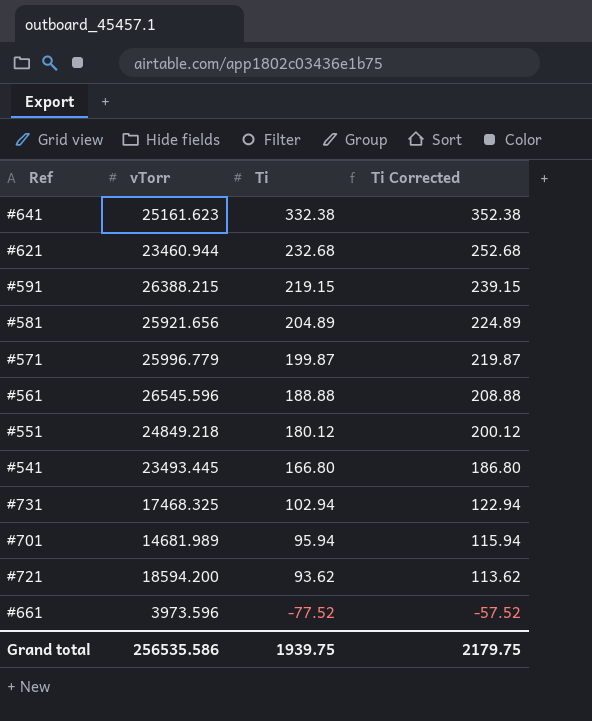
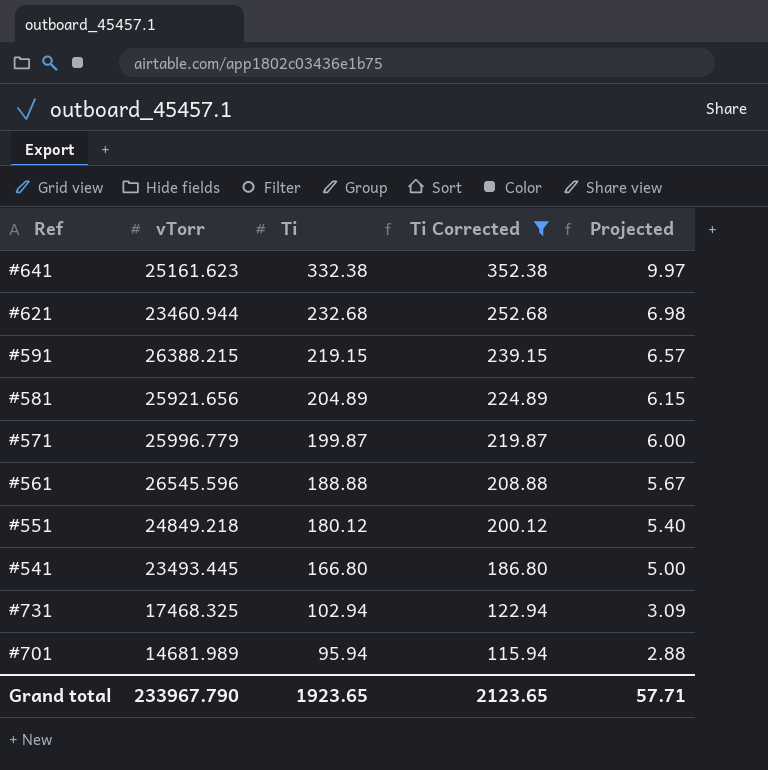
filter: none -> Ti Corrected >= 115.94
column Projected | formula: none -> [Ti] * 0.03
Grand total | vTorr: 256535.586 -> 233967.790
Grand total | Ti: 1939.75 -> 1923.65
Grand total | Ti Corrected: 2179.75 -> 2123.65

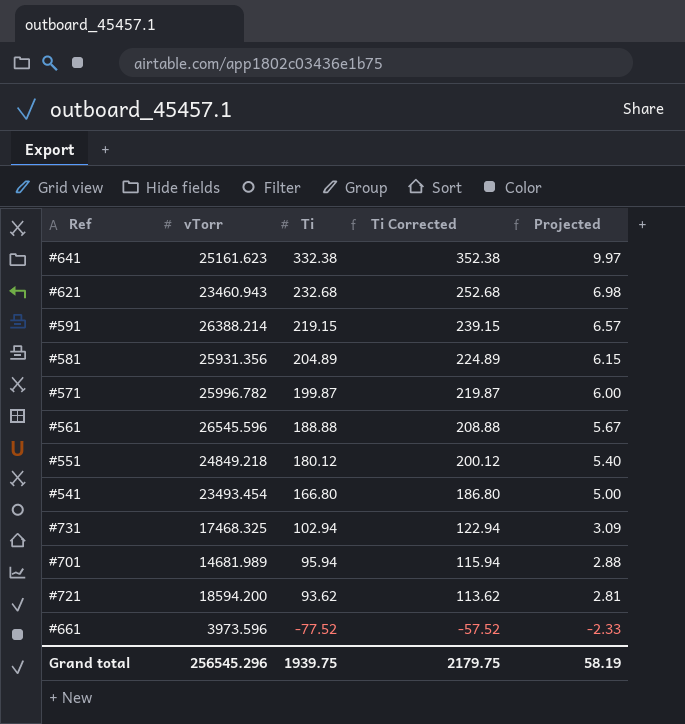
filter: Ti Corrected >= 115.94 -> none
#621 | vTorr: 23460.944 -> 23460.943
#591 | vTorr: 26388.215 -> 26388.214
#581 | vTorr: 25921.656 -> 25931.356
#571 | vTorr: 25996.779 -> 25996.782
#541 | vTorr: 23493.445 -> 23493.454
Grand total | vTorr: 233967.790 -> 256545.296
Grand total | Ti: 1923.65 -> 1939.75
Grand total | Ti Corrected: 2123.65 -> 2179.75
Grand total | Projected: 57.71 -> 58.19

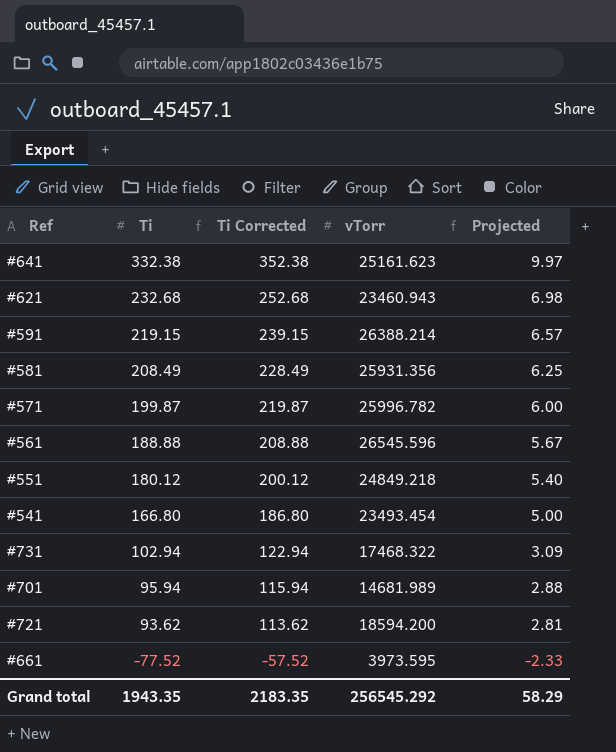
column vTorr | position: 2 -> 4
#581 | Ti: 204.89 -> 208.49
#581 | Ti Corrected: 224.89 -> 228.49
#581 | Projected: 6.15 -> 6.25
#731 | vTorr: 17468.325 -> 17468.322
#661 | vTorr: 3973.596 -> 3973.595
Grand total | Ti: 1939.75 -> 1943.35
Grand total | Ti Corrected: 2179.75 -> 2183.35
Grand total | vTorr: 256545.296 -> 256545.292
Grand total | Projected: 58.19 -> 58.29

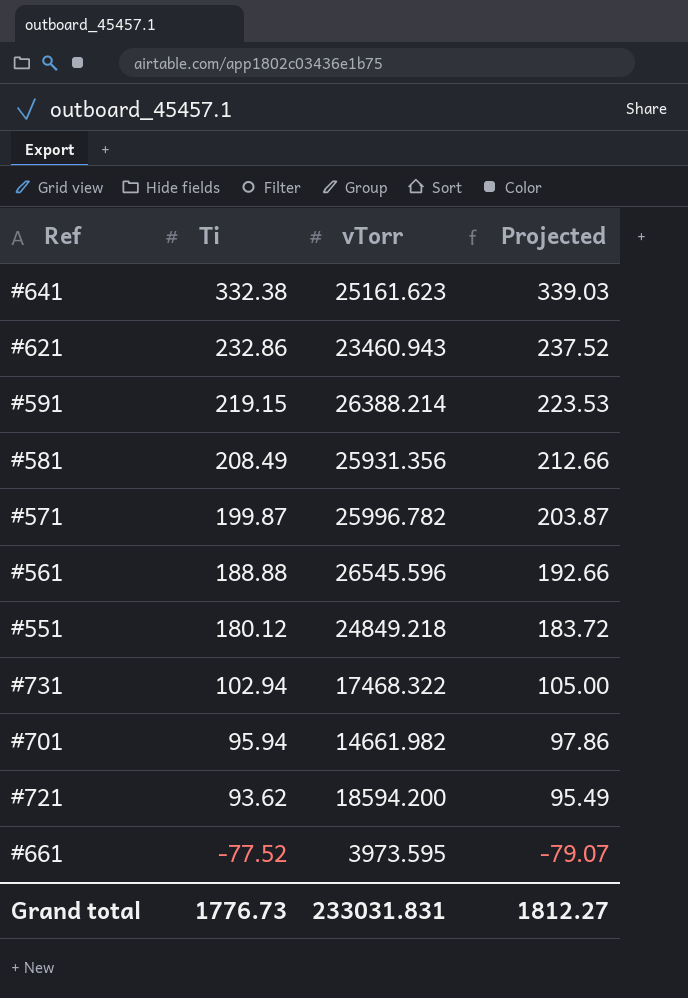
column Ti Corrected | formula: [Ti] + 20 -> none
column Projected | formula: [Ti] * 0.03 -> [Ti] * 1.02
row #541: 166.80 | 186.80 | 23493.454 | 5.00 -> none
#621 | Ti: 232.68 -> 232.86
#701 | vTorr: 14681.989 -> 14661.982
Grand total | Ti: 1943.35 -> 1776.73
Grand total | vTorr: 256545.292 -> 233031.831
Grand total | Projected: 58.29 -> 1812.27

